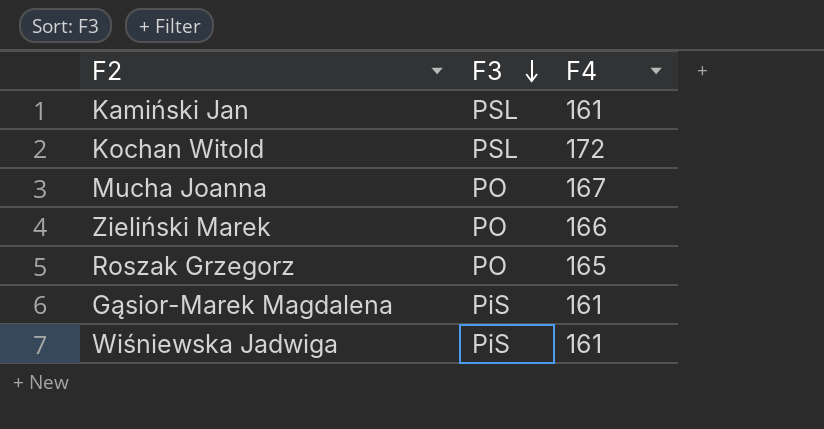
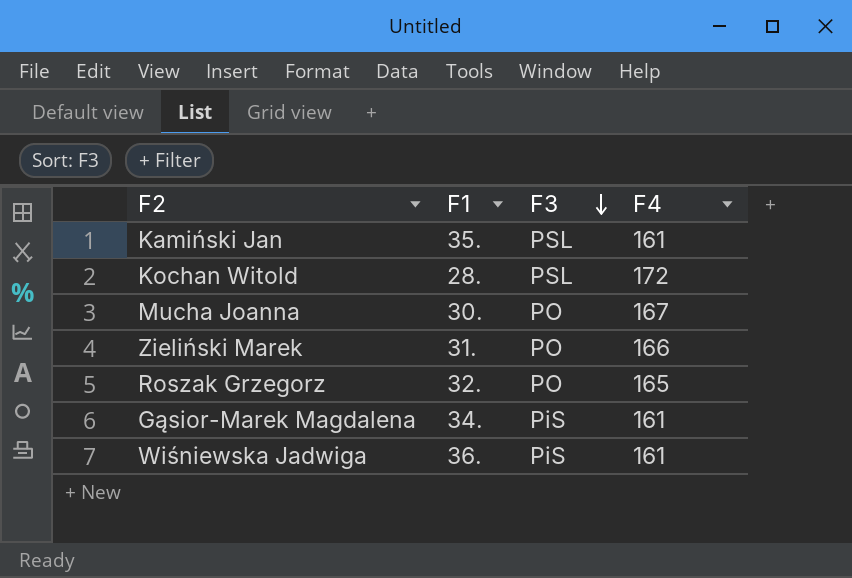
column F1 | position: none -> 2

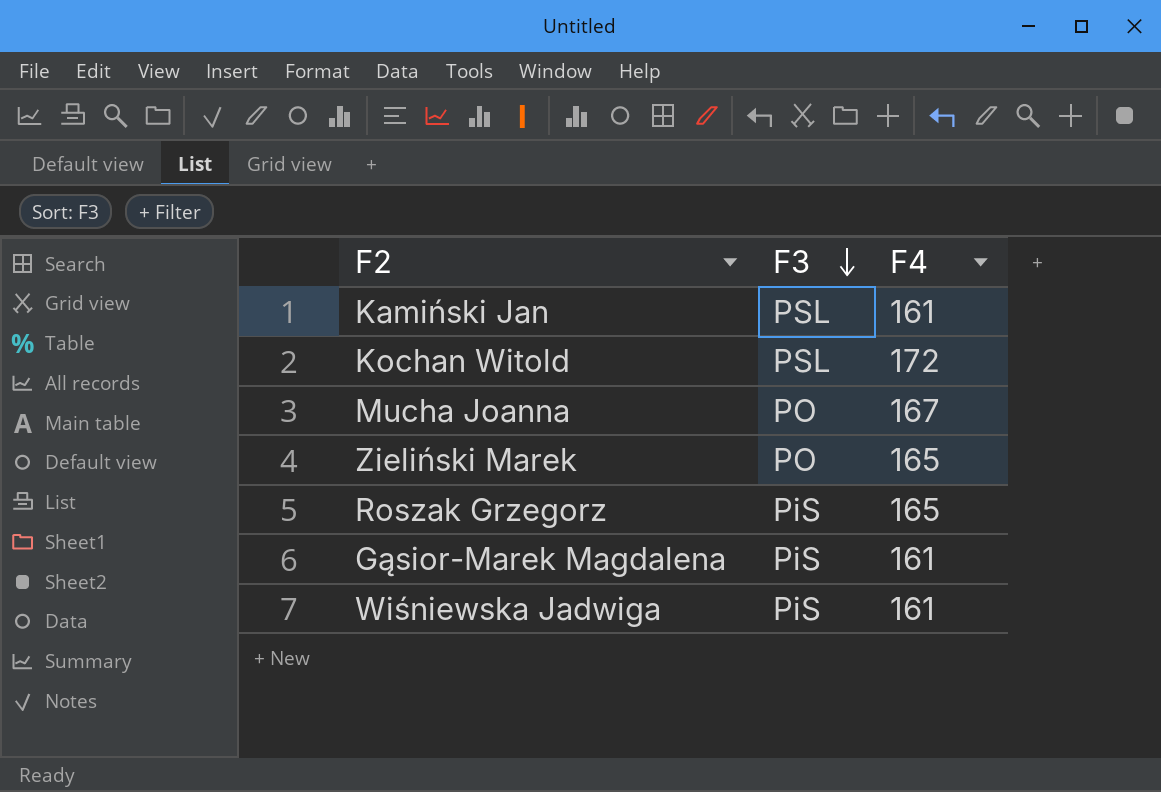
column F1 | position: 2 -> none
Zieliński Marek | F4: 166 -> 165
Roszak Grzegorz | F3: PO -> PiS

